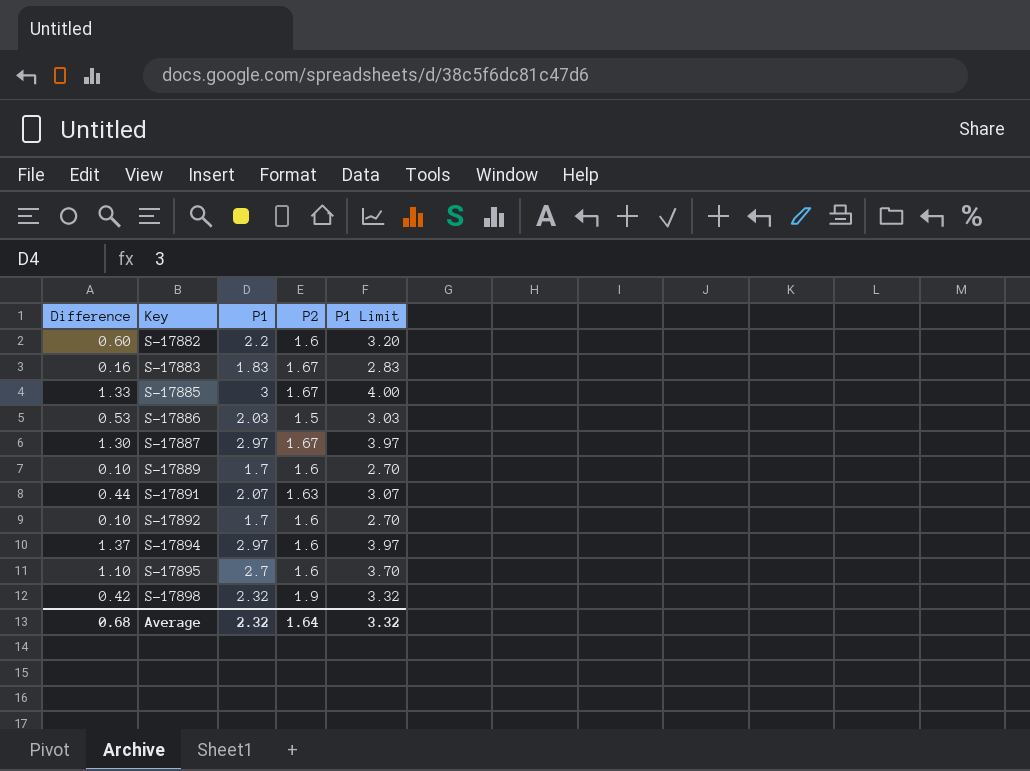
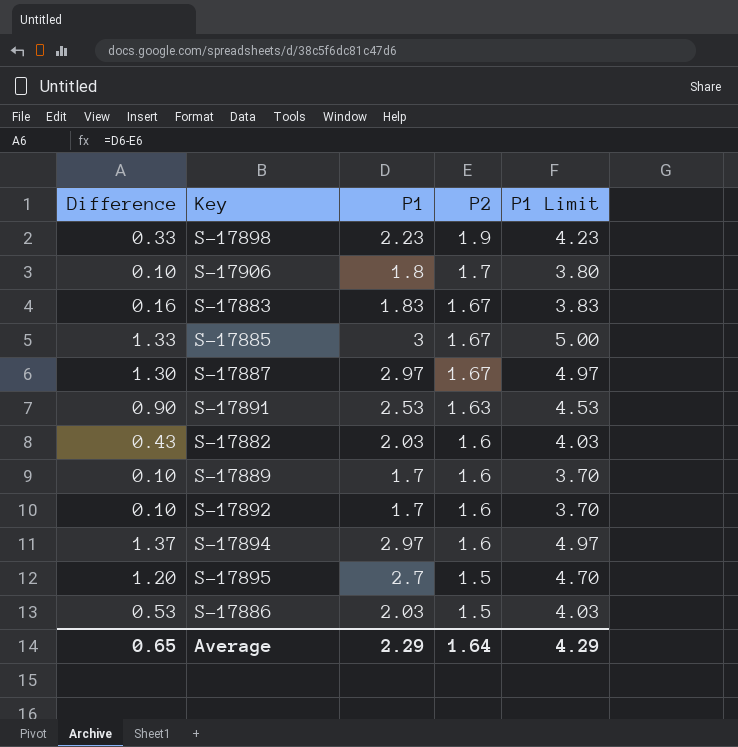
row order: Key ascending -> P2 descending
column P1 Limit | formula: [P1] + 1 -> [P1] + 2
S-17898 | Difference: 0.42 -> 0.33
S-17898 | P1: 2.32 -> 2.23
row S-17906: none -> 0.10 | 1.8 | 1.7 | 3.80
S-17891 | Difference: 0.44 -> 0.90
S-17891 | P1: 2.07 -> 2.53
S-17882 | Difference: 0.60 -> 0.43
S-17882 | P1: 2.2 -> 2.03
S-17895 | Difference: 1.10 -> 1.20
S-17895 | P2: 1.6 -> 1.5
Average | Difference: 0.68 -> 0.65
Average | P1: 2.32 -> 2.29
Average | P1 Limit: 3.32 -> 4.29

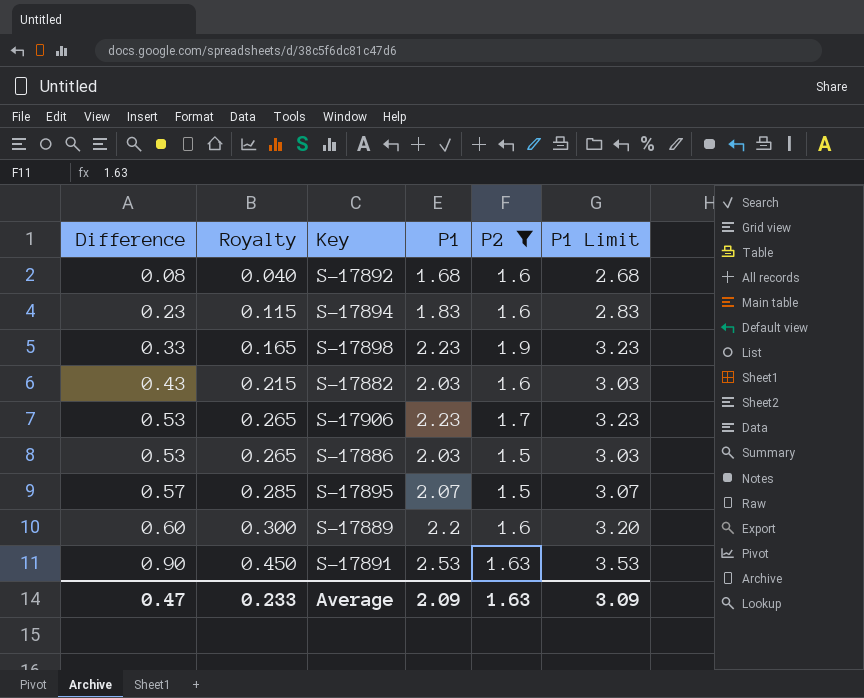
filter: none -> P2 != 1.67
row order: P2 descending -> Difference ascending
column Royalty | formula: none -> [Difference] * 0.5
column P1 Limit | formula: [P1] + 2 -> [P1] + 1
S-17892 | Difference: 0.10 -> 0.08
S-17892 | P1: 1.7 -> 1.68
S-17894 | Difference: 1.37 -> 0.23
S-17894 | P1: 2.97 -> 1.83
S-17906 | Difference: 0.10 -> 0.53
S-17906 | P1: 1.8 -> 2.23
S-17895 | Difference: 1.20 -> 0.57
S-17895 | P1: 2.7 -> 2.07
S-17889 | Difference: 0.10 -> 0.60
S-17889 | P1: 1.7 -> 2.2
Average | Difference: 0.65 -> 0.47
Average | P1: 2.29 -> 2.09
Average | P2: 1.64 -> 1.63
Average | P1 Limit: 4.29 -> 3.09

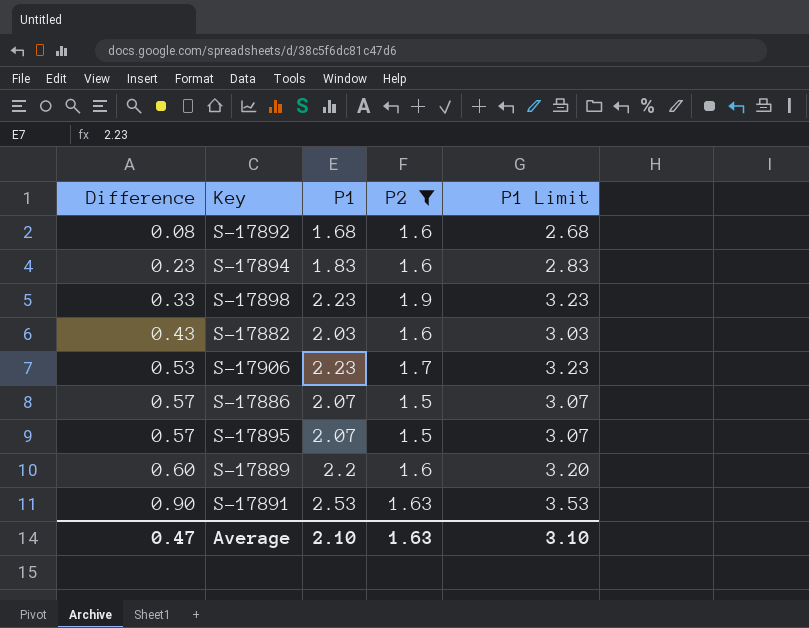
column Royalty | formula: [Difference] * 0.5 -> none
S-17886 | Difference: 0.53 -> 0.57
S-17886 | P1: 2.03 -> 2.07
S-17886 | P1 Limit: 3.03 -> 3.07
Average | P1: 2.09 -> 2.10
Average | P1 Limit: 3.09 -> 3.10

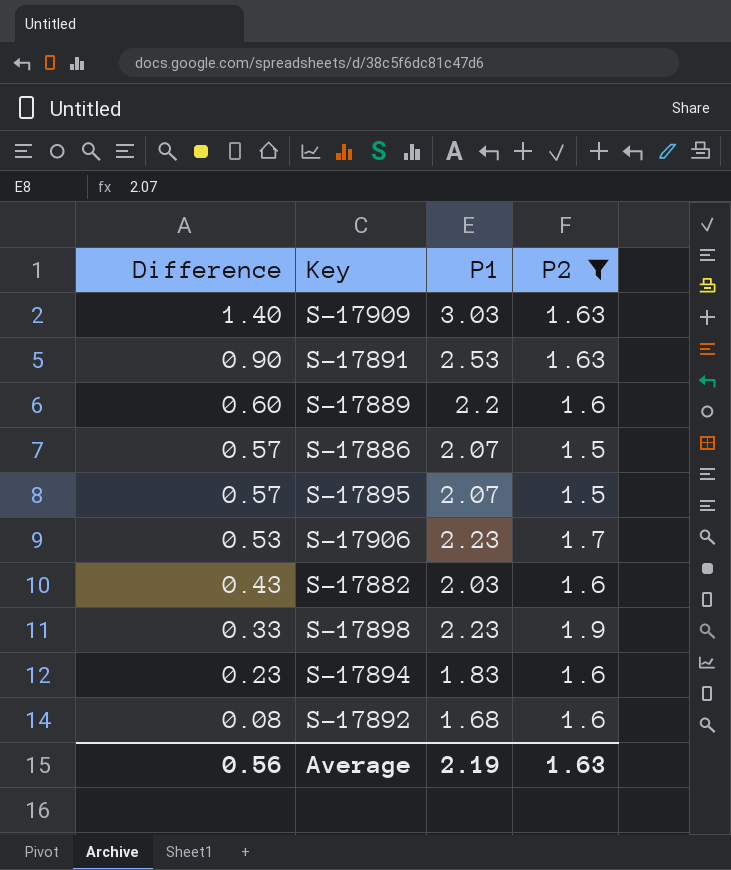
row order: Difference ascending -> Difference descending
column P1 Limit | formula: [P1] + 1 -> none
row S-17909: none -> 1.40 | 3.03 | 1.63
Average | Difference: 0.47 -> 0.56
Average | P1: 2.10 -> 2.19

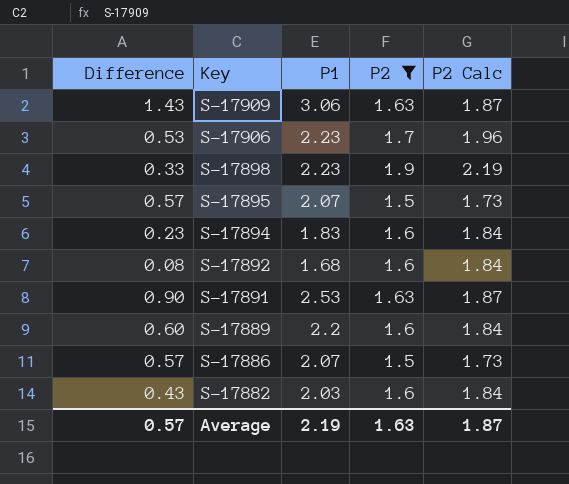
row order: Difference descending -> Key descending
column P2 Calc | formula: none -> [P2] * 1.15
S-17909 | Difference: 1.40 -> 1.43
S-17909 | P1: 3.03 -> 3.06
Average | Difference: 0.56 -> 0.57

